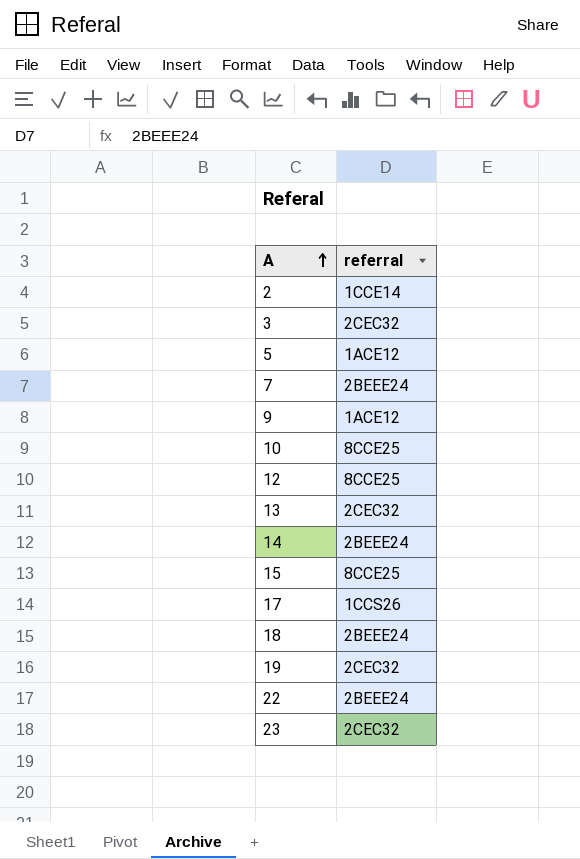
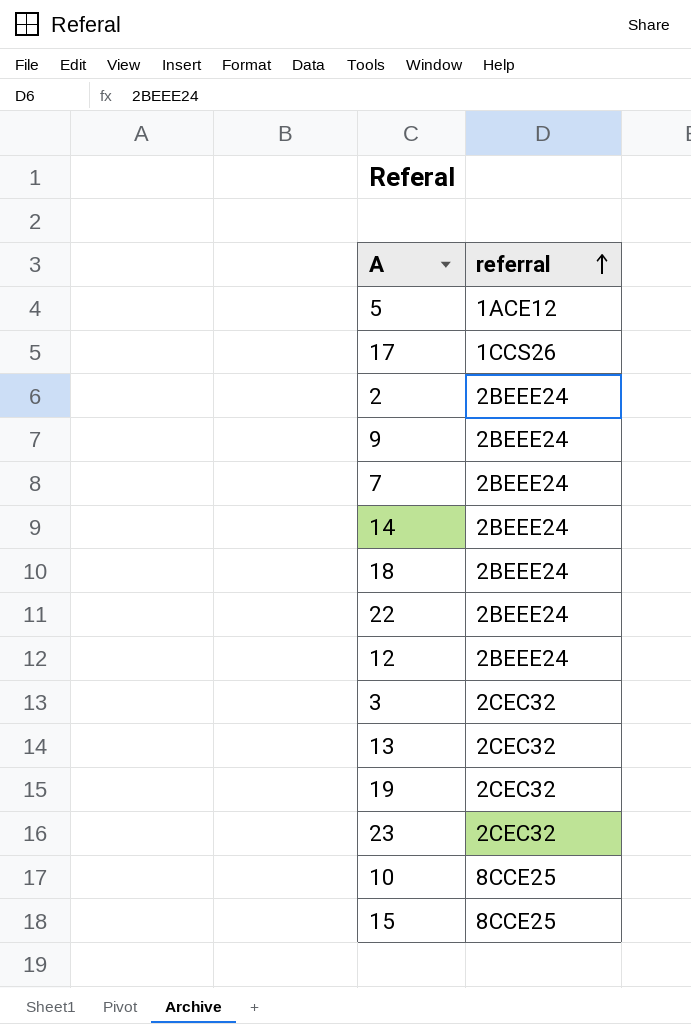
row order: A ascending -> referral ascending
2 | referral: 1CCE14 -> 2BEEE24
9 | referral: 1ACE12 -> 2BEEE24
12 | referral: 8CCE25 -> 2BEEE24

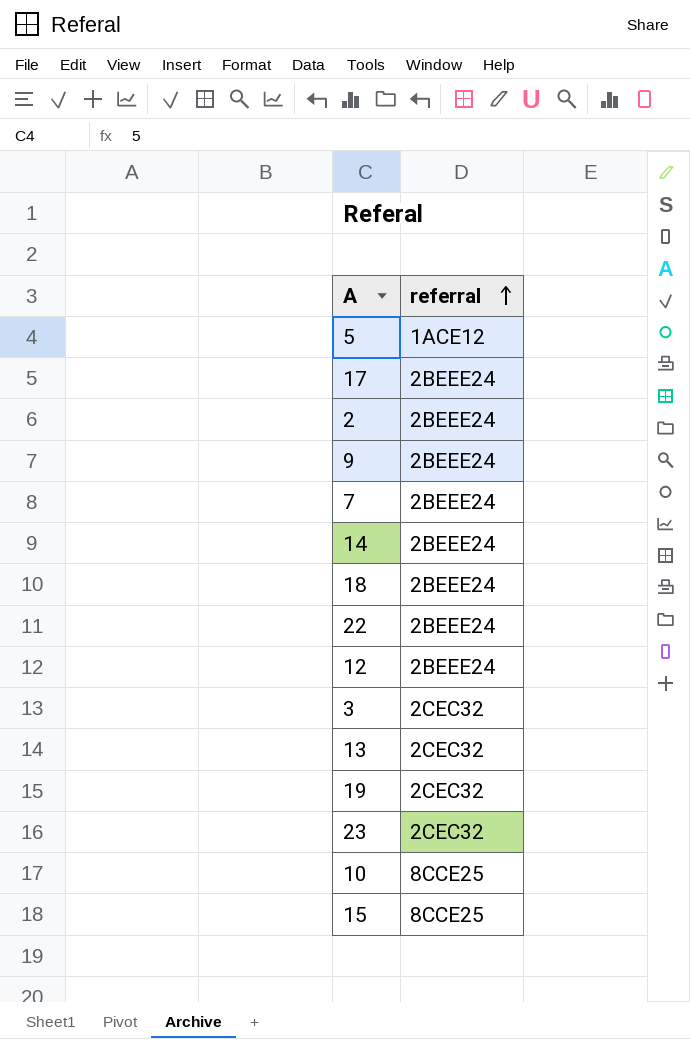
17 | referral: 1CCS26 -> 2BEEE24

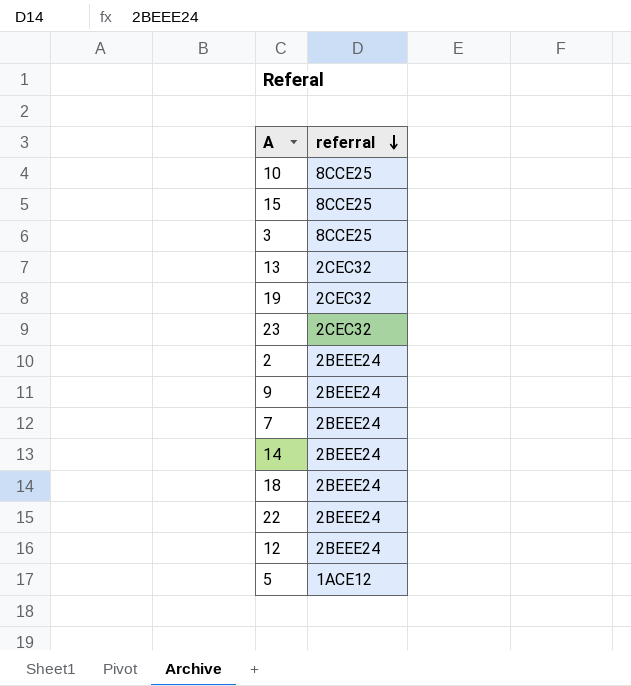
row order: referral ascending -> referral descending
row 17: 2BEEE24 -> none
3 | referral: 2CEC32 -> 8CCE25

